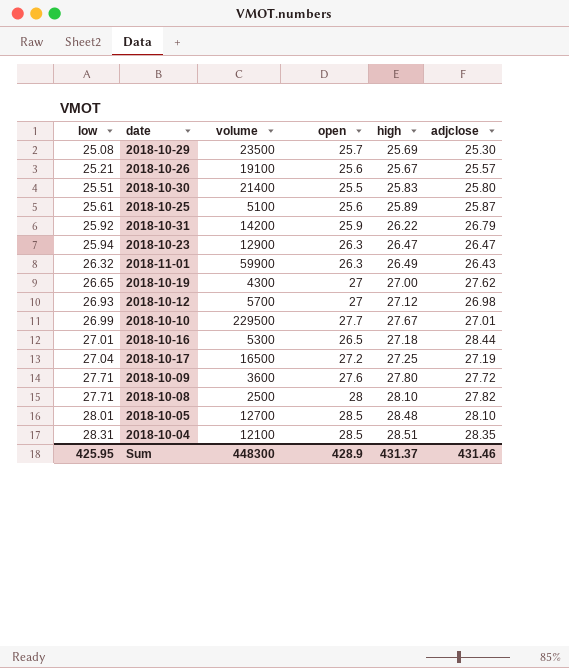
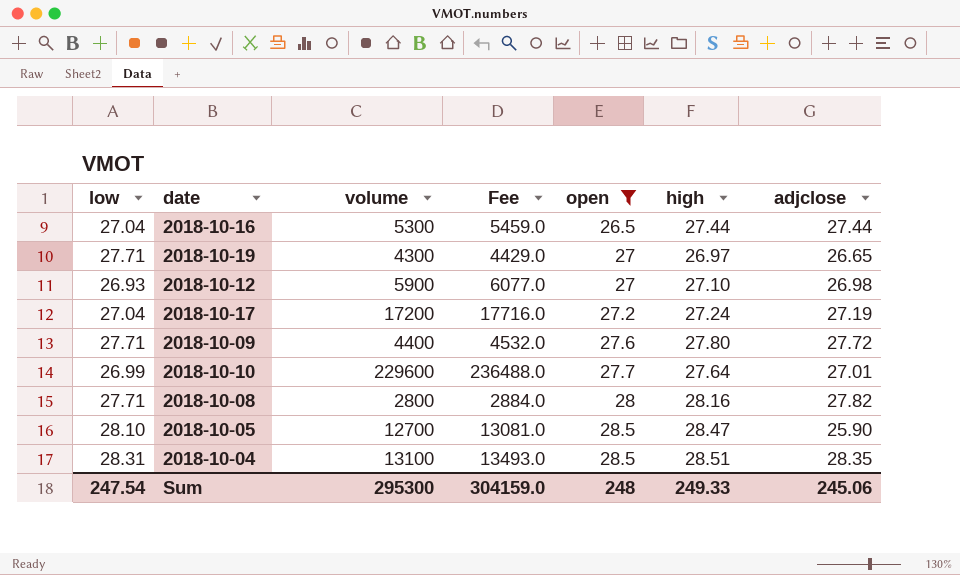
filter: none -> open >= 26.5
row order: low ascending -> open ascending
column Fee | formula: none -> [volume] * 1.03
2018-10-16 | low: 27.01 -> 27.04
2018-10-16 | high: 27.18 -> 27.44
2018-10-16 | adjclose: 28.44 -> 27.44
2018-10-19 | low: 26.65 -> 27.71
2018-10-19 | high: 27.00 -> 26.97
2018-10-19 | adjclose: 27.62 -> 26.65
2018-10-12 | volume: 5700 -> 5900
2018-10-12 | high: 27.12 -> 27.10
2018-10-17 | volume: 16500 -> 17200
2018-10-17 | high: 27.25 -> 27.24
2018-10-09 | volume: 3600 -> 4400
2018-10-10 | volume: 229500 -> 229600
2018-10-10 | high: 27.67 -> 27.64
2018-10-08 | volume: 2500 -> 2800
2018-10-08 | high: 28.10 -> 28.16
2018-10-05 | low: 28.01 -> 28.10
2018-10-05 | high: 28.48 -> 28.47
2018-10-05 | adjclose: 28.10 -> 25.90
2018-10-04 | volume: 12100 -> 13100
Sum | low: 425.95 -> 247.54
Sum | volume: 448300 -> 295300
Sum | open: 428.9 -> 248
Sum | high: 431.37 -> 249.33
Sum | adjclose: 431.46 -> 245.06

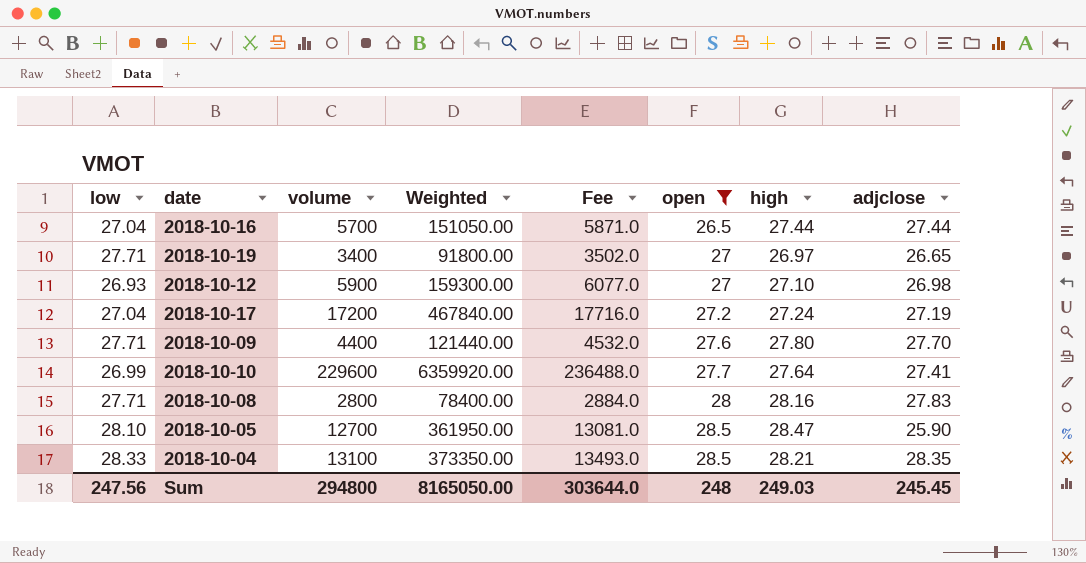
column Weighted | formula: none -> [volume] * [open]
2018-10-16 | volume: 5300 -> 5700
2018-10-16 | Fee: 5459.0 -> 5871.0
2018-10-19 | volume: 4300 -> 3400
2018-10-19 | Fee: 4429.0 -> 3502.0
2018-10-09 | adjclose: 27.72 -> 27.70
2018-10-10 | adjclose: 27.01 -> 27.41
2018-10-08 | adjclose: 27.82 -> 27.83
2018-10-04 | low: 28.31 -> 28.33
2018-10-04 | high: 28.51 -> 28.21
Sum | low: 247.54 -> 247.56
Sum | volume: 295300 -> 294800
Sum | Fee: 304159.0 -> 303644.0
Sum | high: 249.33 -> 249.03
Sum | adjclose: 245.06 -> 245.45

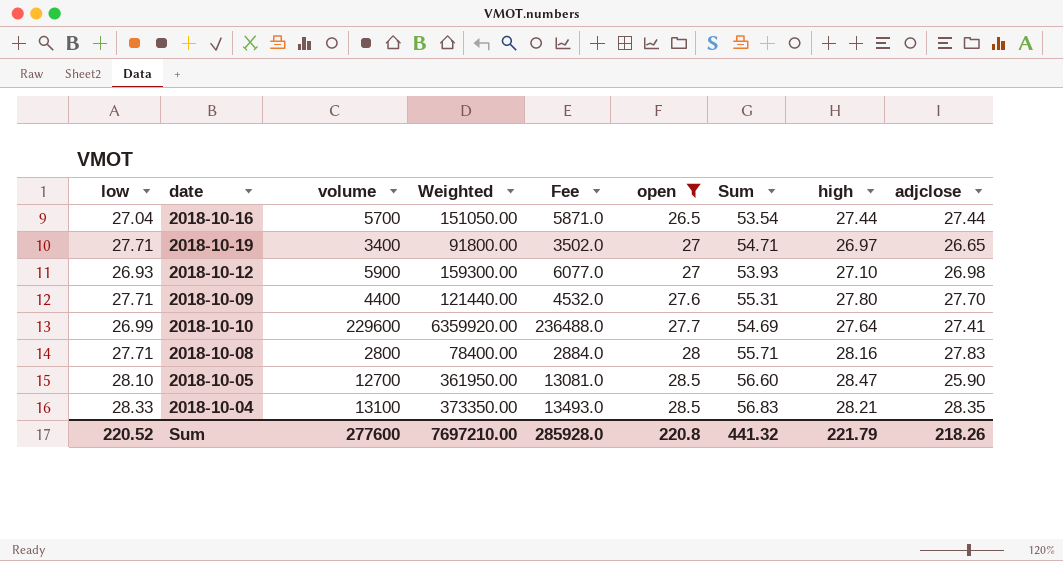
column Sum | formula: none -> [low] + [open]
row 2018-10-17: 27.04 | 17200 | 467840.00 | 17716.0 | 27.2 | 27.24 | 27.19 -> none
Sum | low: 247.56 -> 220.52
Sum | volume: 294800 -> 277600
Sum | Weighted: 8165050.00 -> 7697210.00
Sum | Fee: 303644.0 -> 285928.0
Sum | open: 248 -> 220.8
Sum | high: 249.03 -> 221.79
Sum | adjclose: 245.45 -> 218.26

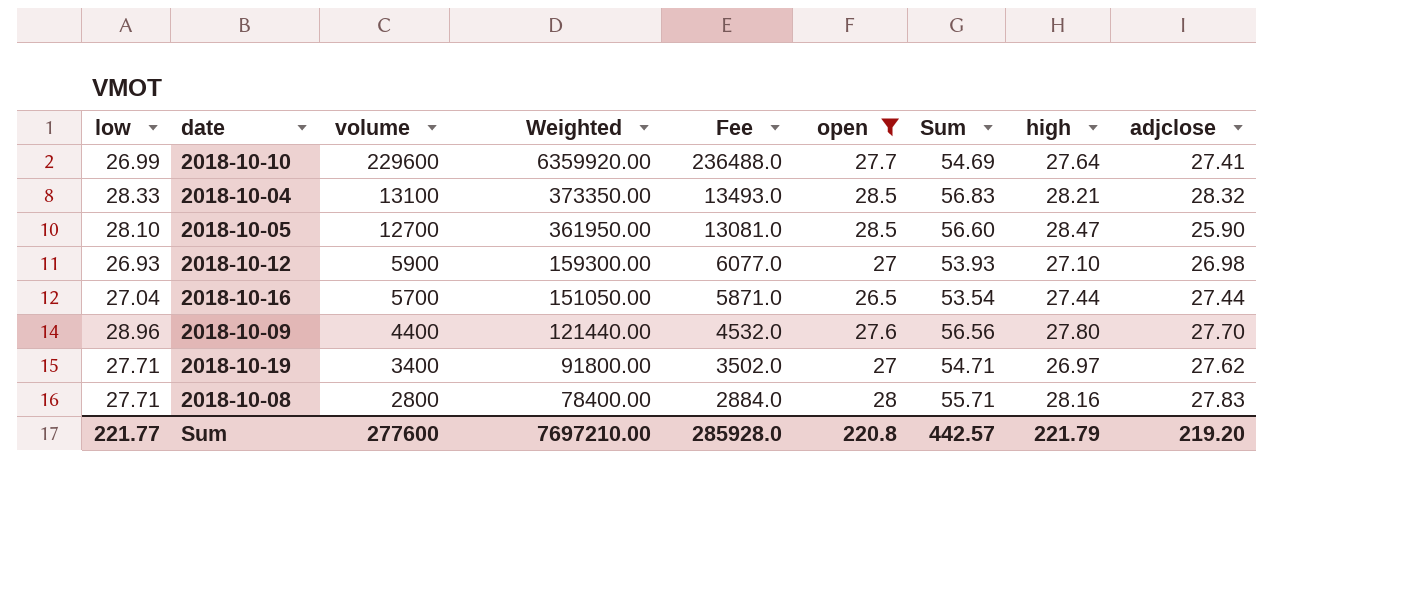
row order: open ascending -> volume descending
2018-10-04 | adjclose: 28.35 -> 28.32
2018-10-09 | low: 27.71 -> 28.96
2018-10-09 | Sum: 55.31 -> 56.56
2018-10-19 | adjclose: 26.65 -> 27.62
Sum | low: 220.52 -> 221.77
Sum | Sum: 441.32 -> 442.57
Sum | adjclose: 218.26 -> 219.20

